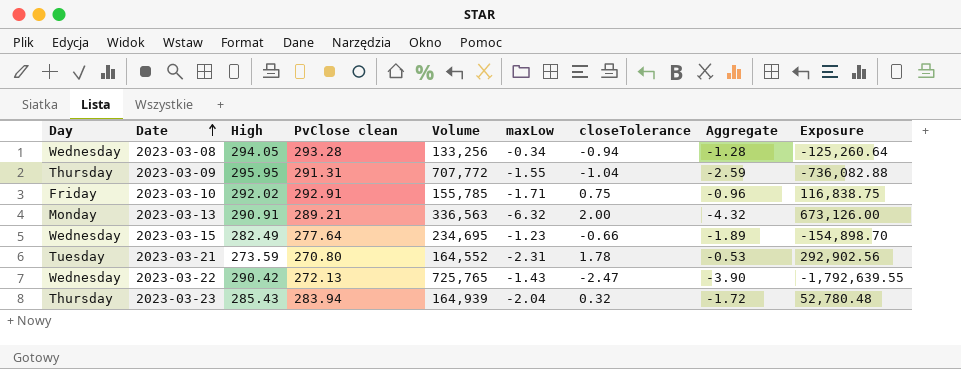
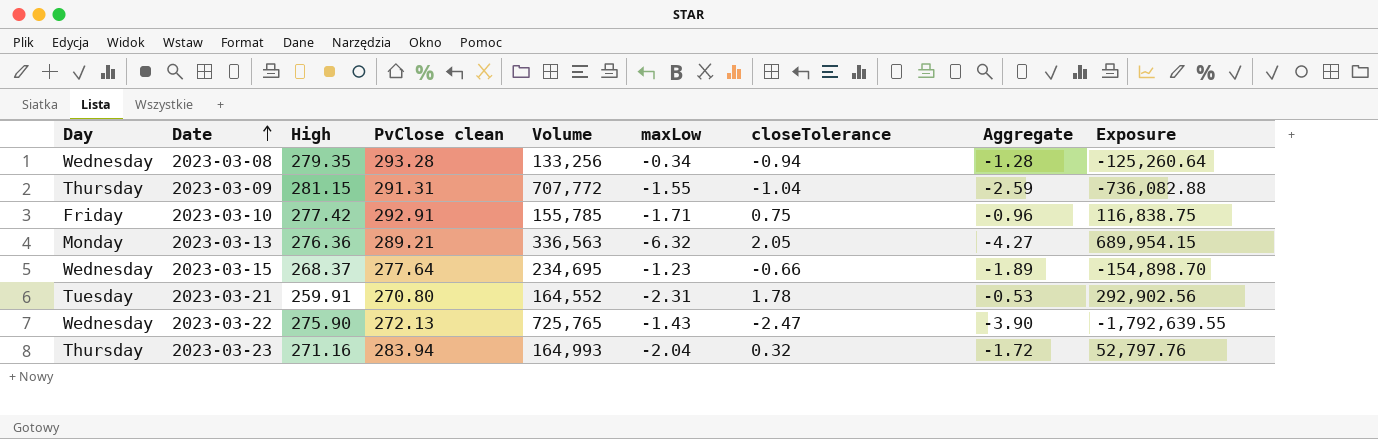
2023-03-08 | High: 294.05 -> 279.35
2023-03-09 | High: 295.95 -> 281.15
2023-03-10 | High: 292.02 -> 277.42
2023-03-13 | High: 290.91 -> 276.36
2023-03-13 | closeTolerance: 2.00 -> 2.05
2023-03-13 | Aggregate: -4.32 -> -4.27
2023-03-13 | Exposure: 673,126.00 -> 689,954.15
2023-03-15 | High: 282.49 -> 268.37
2023-03-21 | High: 273.59 -> 259.91
2023-03-22 | High: 290.42 -> 275.90
2023-03-23 | High: 285.43 -> 271.16
2023-03-23 | Volume: 164,939 -> 164,993
2023-03-23 | Exposure: 52,780.48 -> 52,797.76

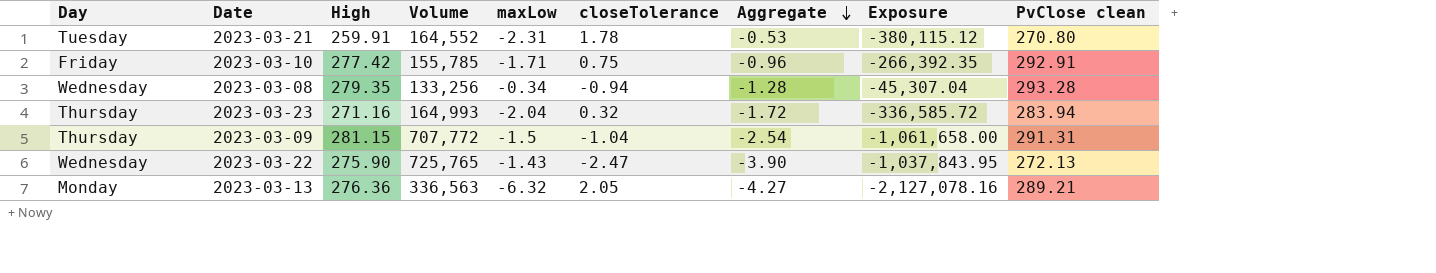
row order: Date ascending -> Aggregate descending
column Exposure | formula: [Volume] * [closeTolerance] -> [Volume] * [maxLow]
column PvClose clean | position: 4 -> 9
row 2023-03-15: Wednesday | 268.37 | 277.64 | 234,695 | -1.23 | -0.66 | -1.89 | -154,898.70 -> none
2023-03-09 | maxLow: -1.55 -> -1.5
2023-03-09 | Aggregate: -2.59 -> -2.54

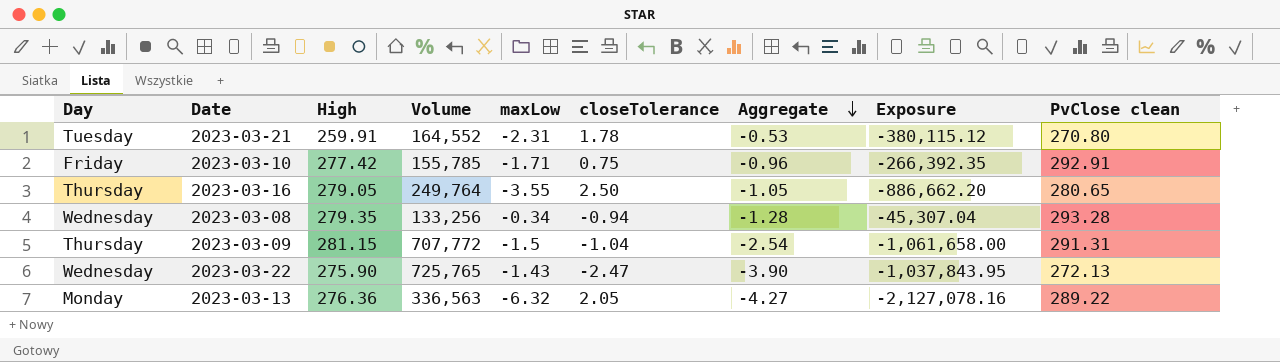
row 2023-03-23: Thursday | 271.16 | 164,993 | -2.04 | 0.32 | -1.72 | -336,585.72 | 283.94 -> none
row 2023-03-16: none -> Thursday | 279.05 | 249,764 | -3.55 | 2.50 | -1.05 | -886,662.20 | 280.65
2023-03-13 | PvClose clean: 289.21 -> 289.22

